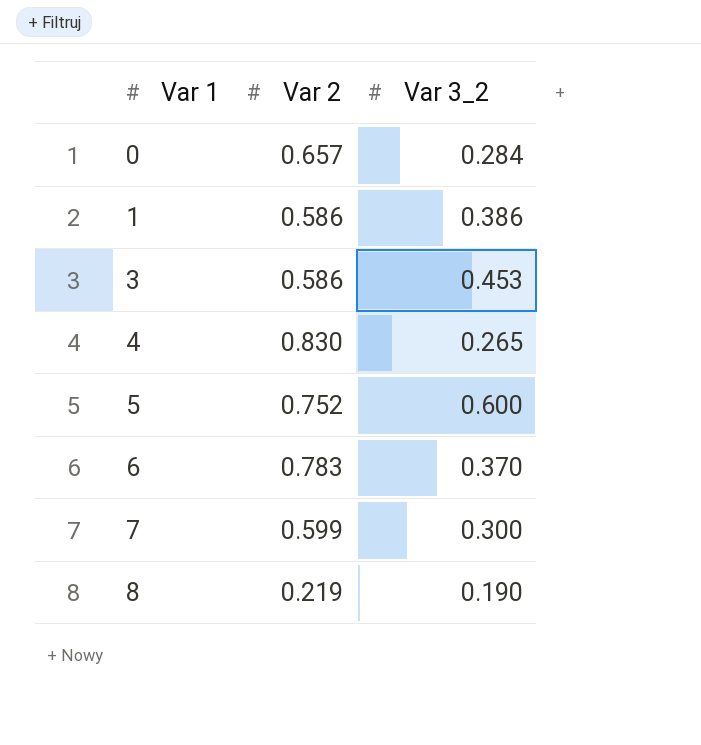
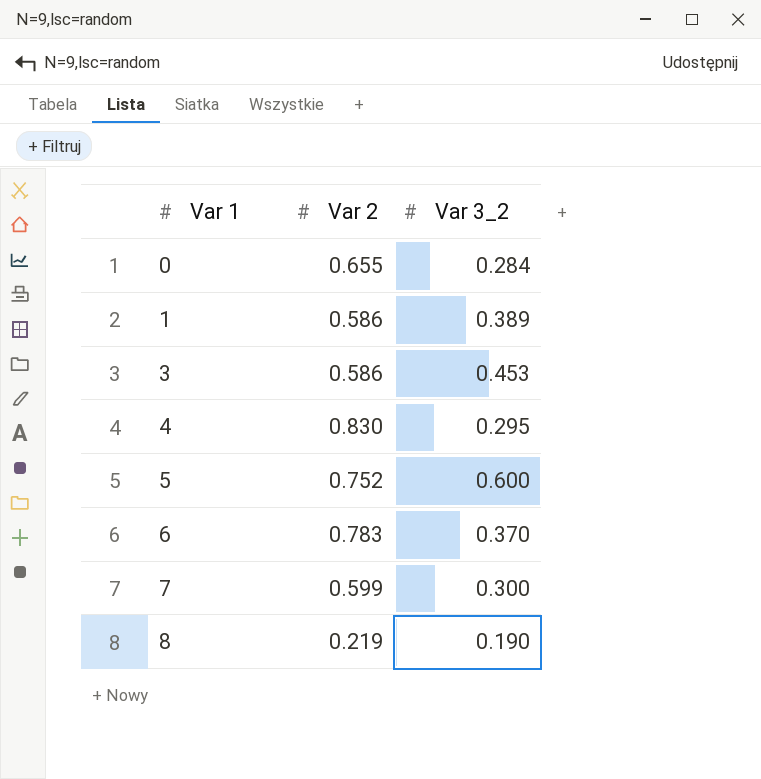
0 | Var 2: 0.657 -> 0.655
1 | Var 3_2: 0.386 -> 0.389
4 | Var 3_2: 0.265 -> 0.295

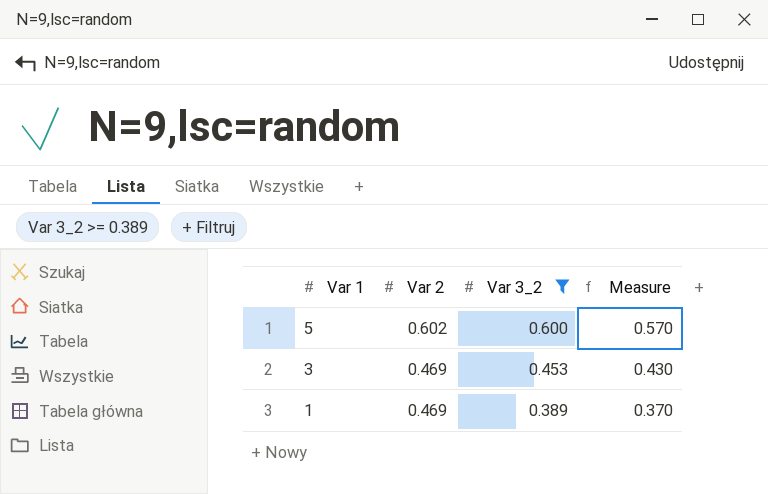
filter: none -> Var 3_2 >= 0.389
row order: Var 1 ascending -> Var 1 descending
column Measure | formula: none -> [Var 3_2] * 0.95
5 | Var 2: 0.752 -> 0.602
3 | Var 2: 0.586 -> 0.469
1 | Var 2: 0.586 -> 0.469

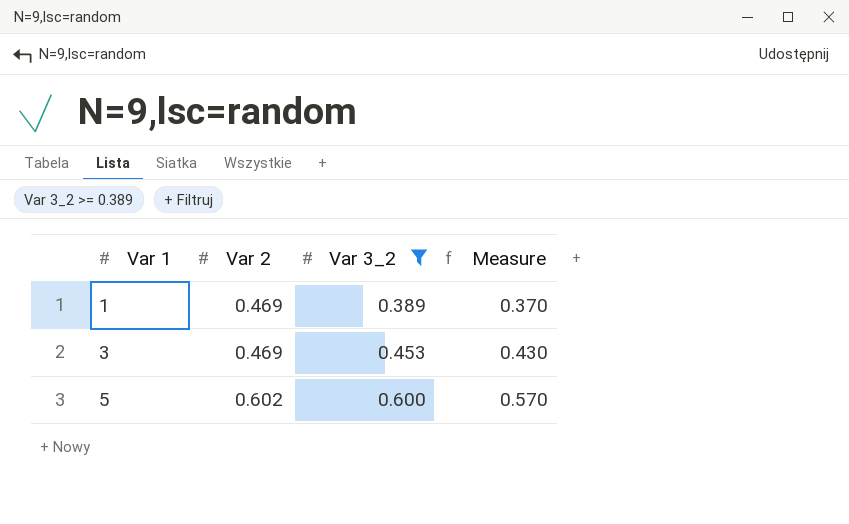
row order: Var 1 descending -> Var 1 ascending

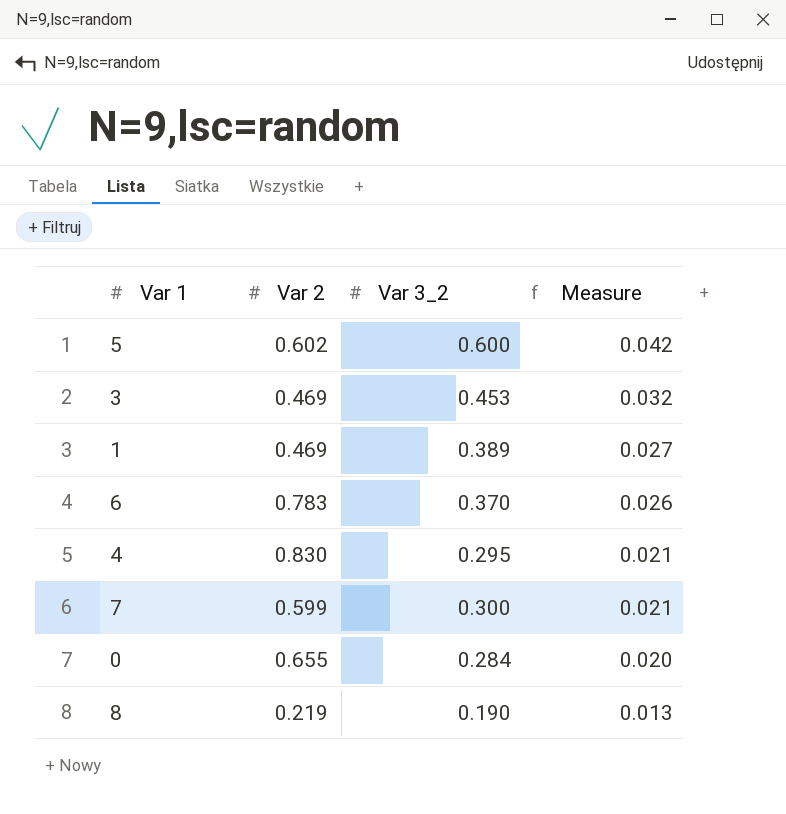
filter: Var 3_2 >= 0.389 -> none
row order: Var 1 ascending -> Measure descending
column Measure | formula: [Var 3_2] * 0.95 -> [Var 3_2] * 0.07

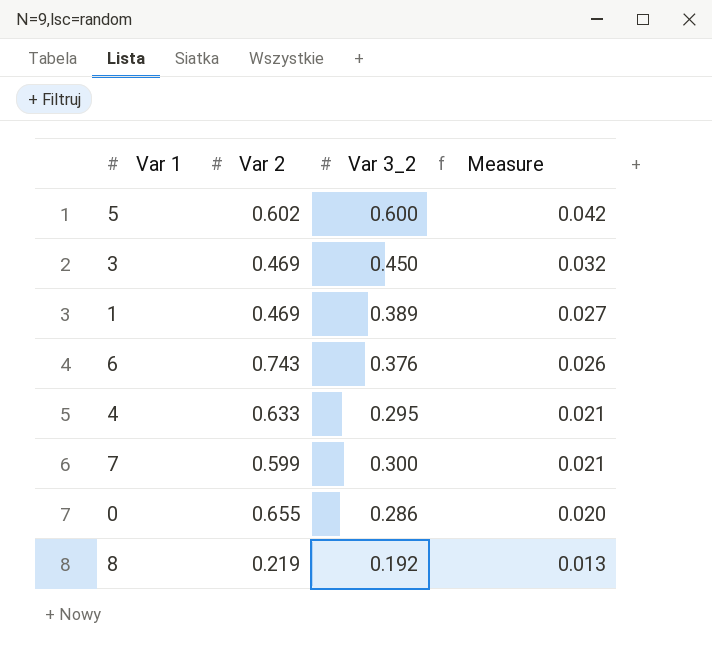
3 | Var 3_2: 0.453 -> 0.450
6 | Var 2: 0.783 -> 0.743
6 | Var 3_2: 0.370 -> 0.376
4 | Var 2: 0.830 -> 0.633
0 | Var 3_2: 0.284 -> 0.286
8 | Var 3_2: 0.190 -> 0.192

